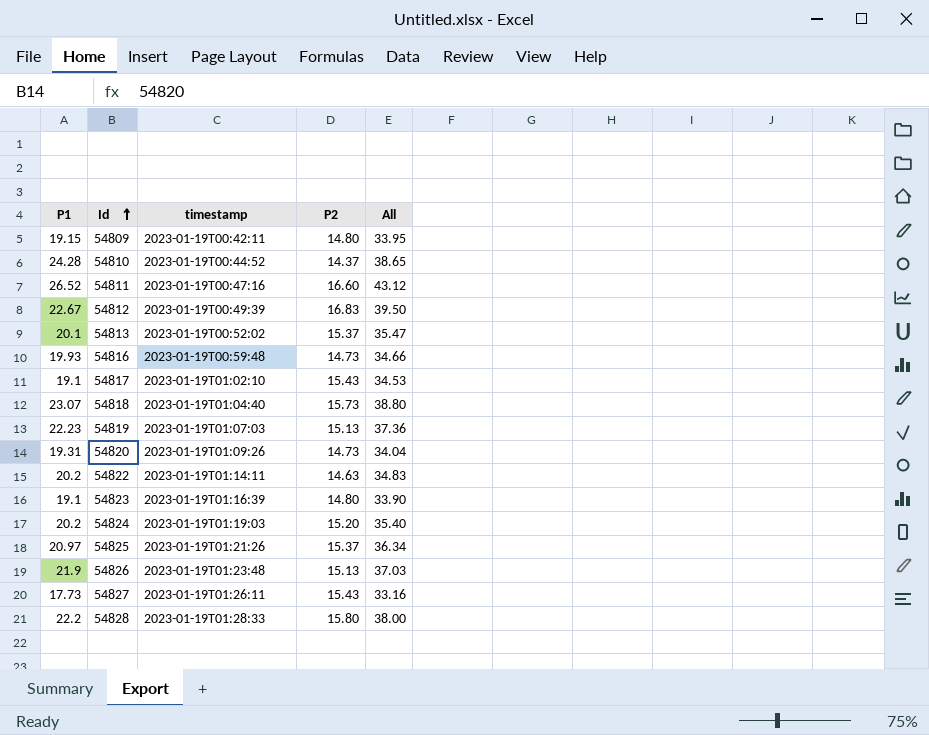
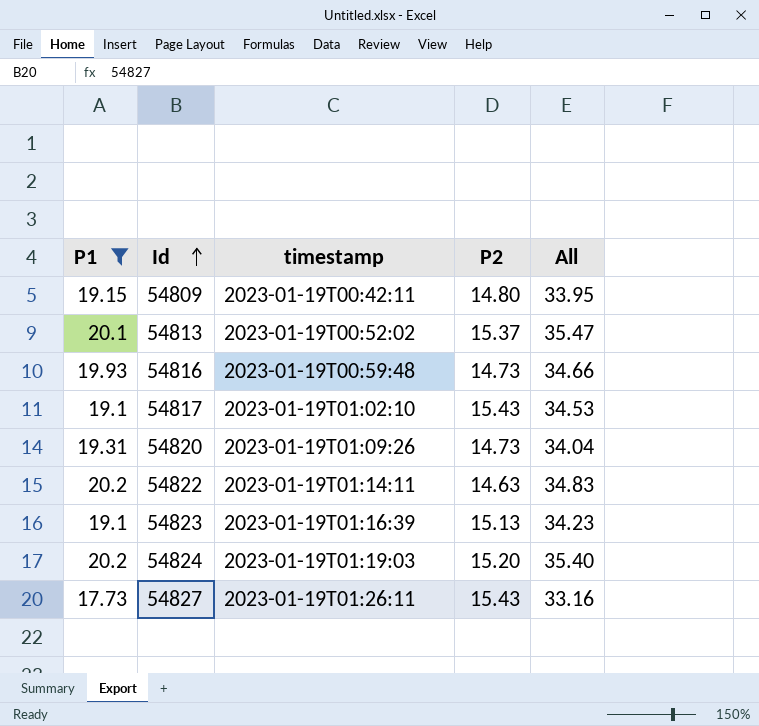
filter: none -> P1 <= 20.2
54823 | P2: 14.80 -> 15.13
54823 | All: 33.90 -> 34.23

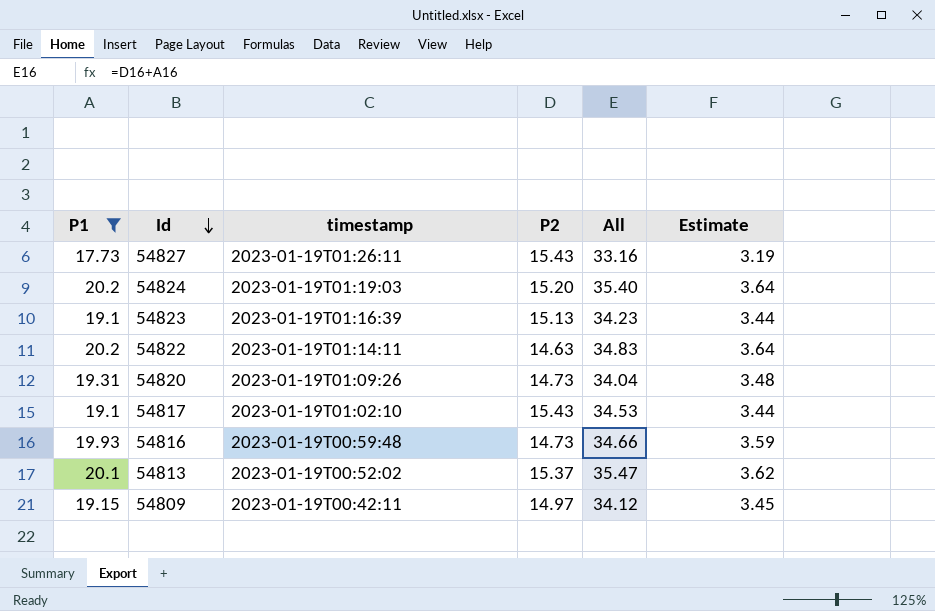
row order: Id ascending -> Id descending
column Estimate | formula: none -> [P1] * 0.18
54809 | P2: 14.80 -> 14.97
54809 | All: 33.95 -> 34.12

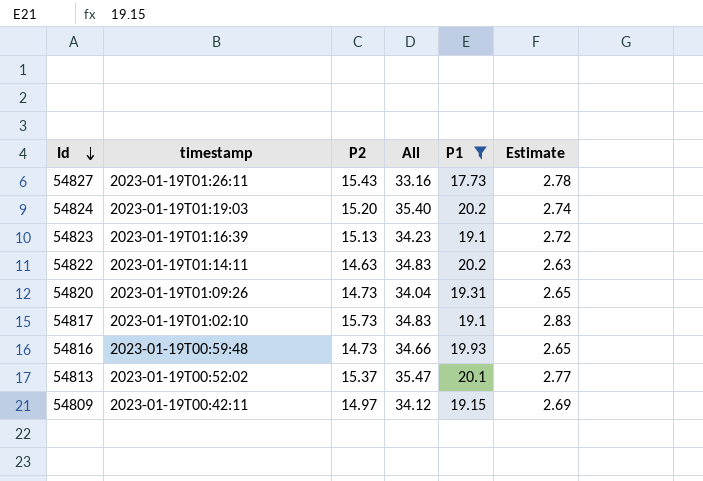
column P1 | position: 1 -> 5
column Estimate | formula: [P1] * 0.18 -> [P2] * 0.18
54817 | P2: 15.43 -> 15.73
54817 | All: 34.53 -> 34.83

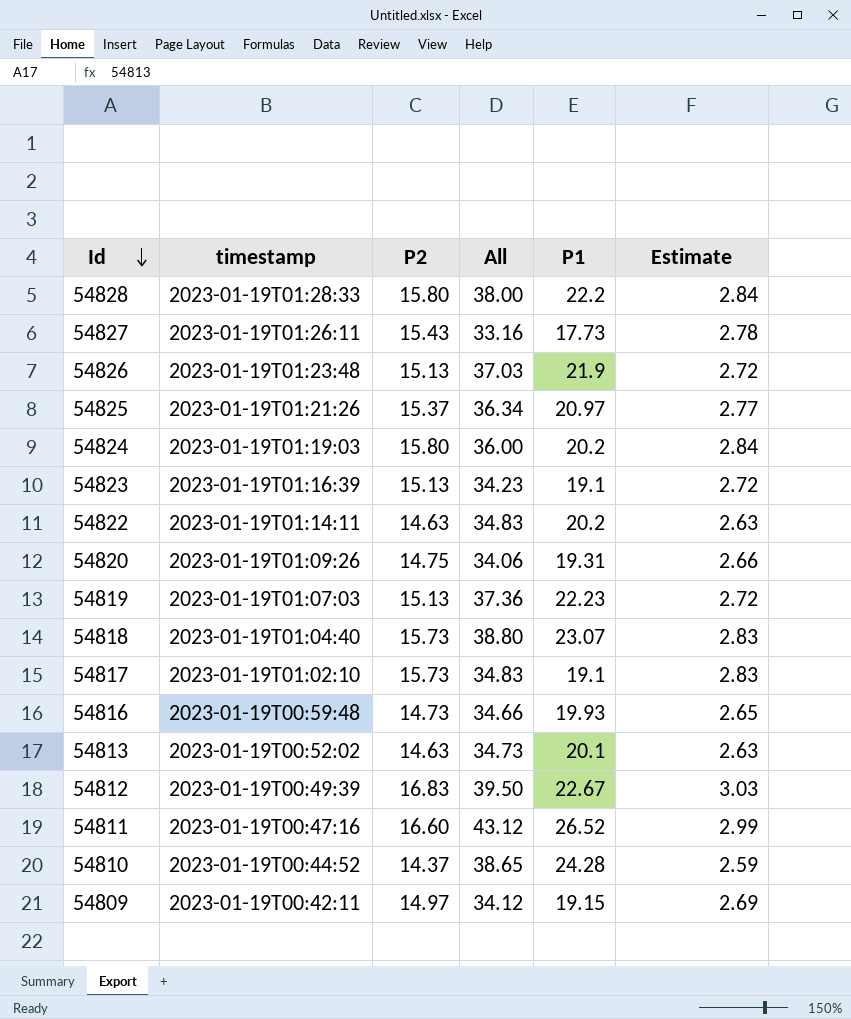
filter: P1 <= 20.2 -> none
54824 | P2: 15.20 -> 15.80
54824 | All: 35.40 -> 36.00
54824 | Estimate: 2.74 -> 2.84
54820 | P2: 14.73 -> 14.75
54820 | All: 34.04 -> 34.06
54820 | Estimate: 2.65 -> 2.66
54813 | P2: 15.37 -> 14.63
54813 | All: 35.47 -> 34.73
54813 | Estimate: 2.77 -> 2.63

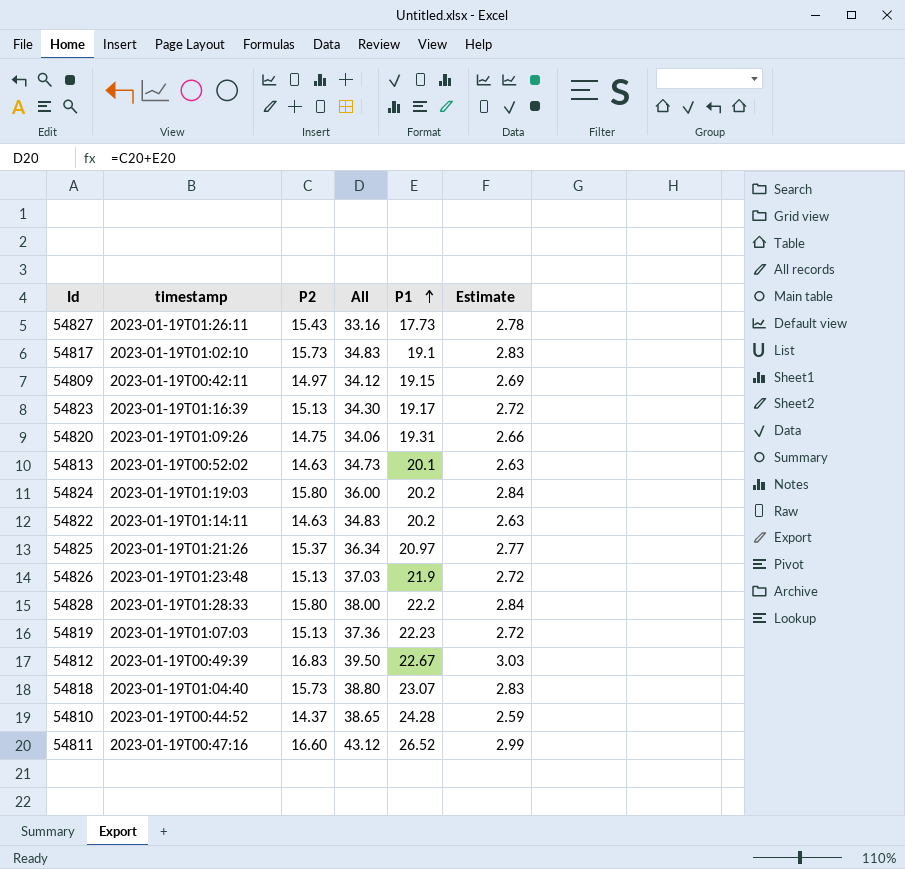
row order: Id descending -> P1 ascending
row 54816: 2023-01-19T00:59:48 | 14.73 | 34.66 | 19.93 | 2.65 -> none
54823 | All: 34.23 -> 34.30
54823 | P1: 19.1 -> 19.17

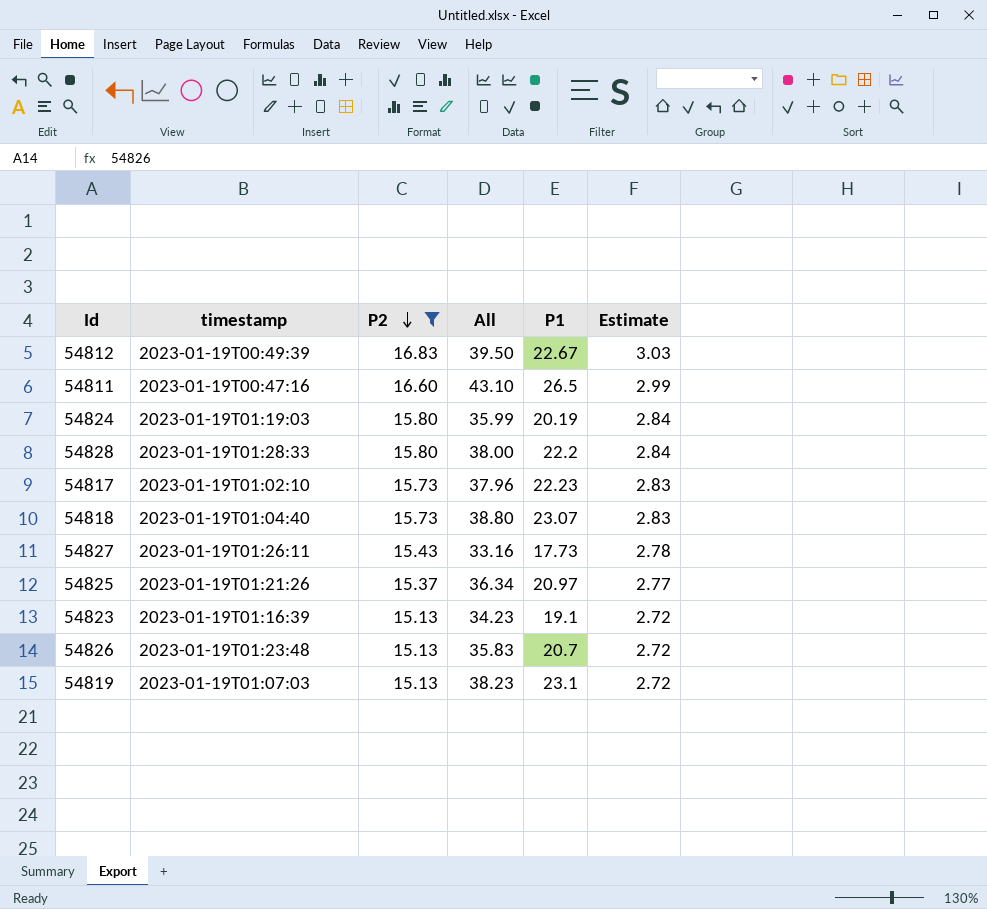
filter: none -> P2 >= 15.13
row order: P1 ascending -> P2 descending
54811 | All: 43.12 -> 43.10
54811 | P1: 26.52 -> 26.5
54824 | All: 36.00 -> 35.99
54824 | P1: 20.2 -> 20.19
54817 | All: 34.83 -> 37.96
54817 | P1: 19.1 -> 22.23
54823 | All: 34.30 -> 34.23
54823 | P1: 19.17 -> 19.1
54826 | All: 37.03 -> 35.83
54826 | P1: 21.9 -> 20.7
54819 | All: 37.36 -> 38.23
54819 | P1: 22.23 -> 23.1

